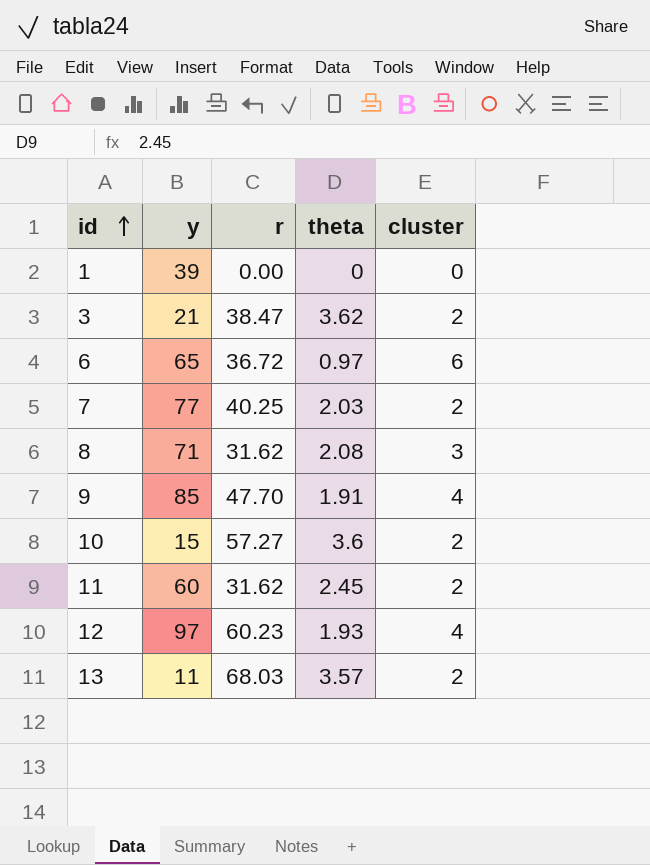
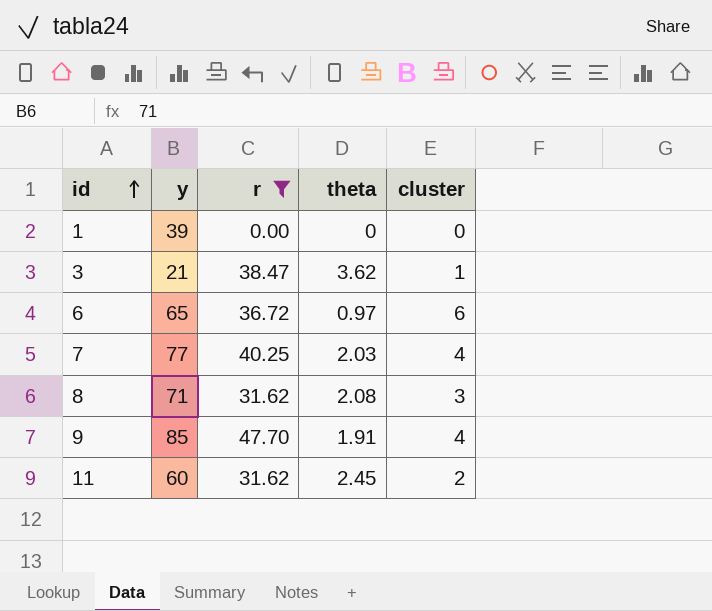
filter: none -> r <= 47.70
3 | cluster: 2 -> 1
7 | cluster: 2 -> 4

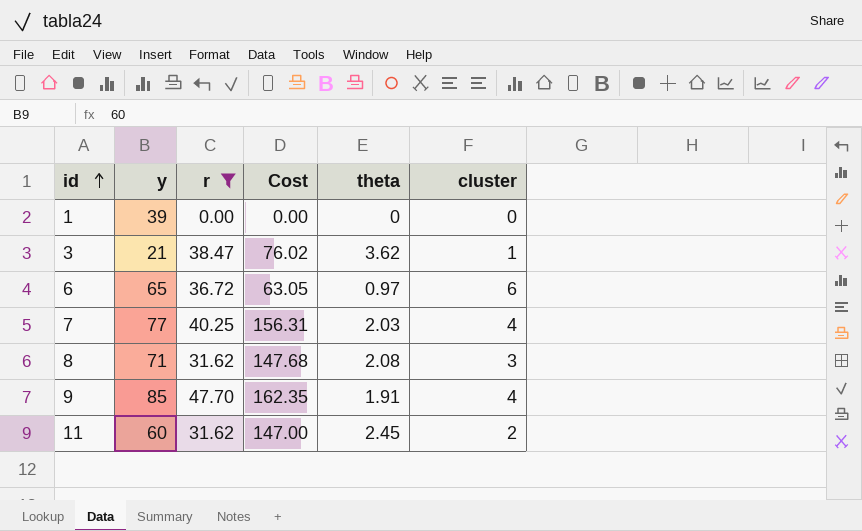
column Cost | formula: none -> [y] * [theta]

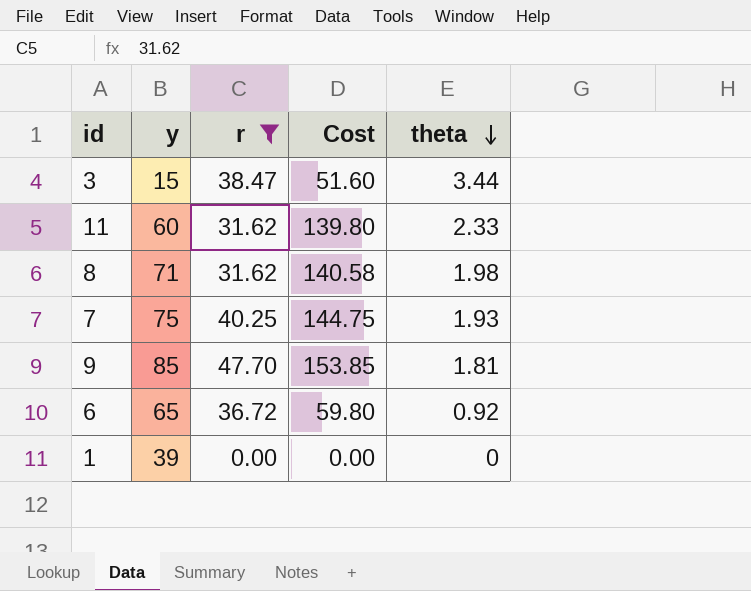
row order: id ascending -> theta descending
column cluster | position: 6 -> none
3 | y: 21 -> 15
3 | Cost: 76.02 -> 51.60
3 | theta: 3.62 -> 3.44
11 | Cost: 147.00 -> 139.80
11 | theta: 2.45 -> 2.33
8 | Cost: 147.68 -> 140.58
8 | theta: 2.08 -> 1.98
7 | y: 77 -> 75
7 | Cost: 156.31 -> 144.75
7 | theta: 2.03 -> 1.93
9 | Cost: 162.35 -> 153.85
9 | theta: 1.91 -> 1.81
6 | Cost: 63.05 -> 59.80
6 | theta: 0.97 -> 0.92

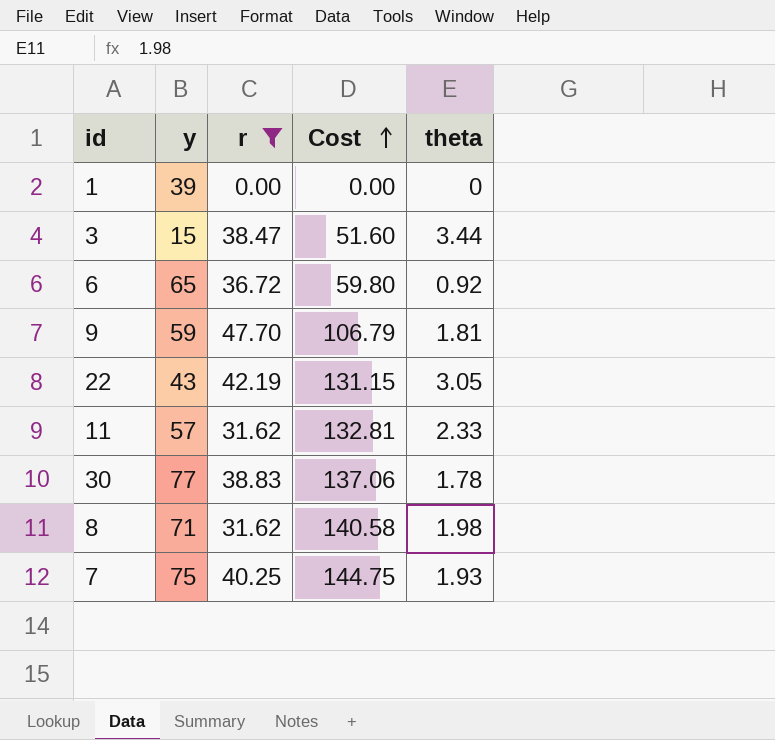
row order: theta descending -> Cost ascending
9 | y: 85 -> 59
9 | Cost: 153.85 -> 106.79
row 22: none -> 43 | 42.19 | 131.15 | 3.05
11 | y: 60 -> 57
11 | Cost: 139.80 -> 132.81
row 30: none -> 77 | 38.83 | 137.06 | 1.78

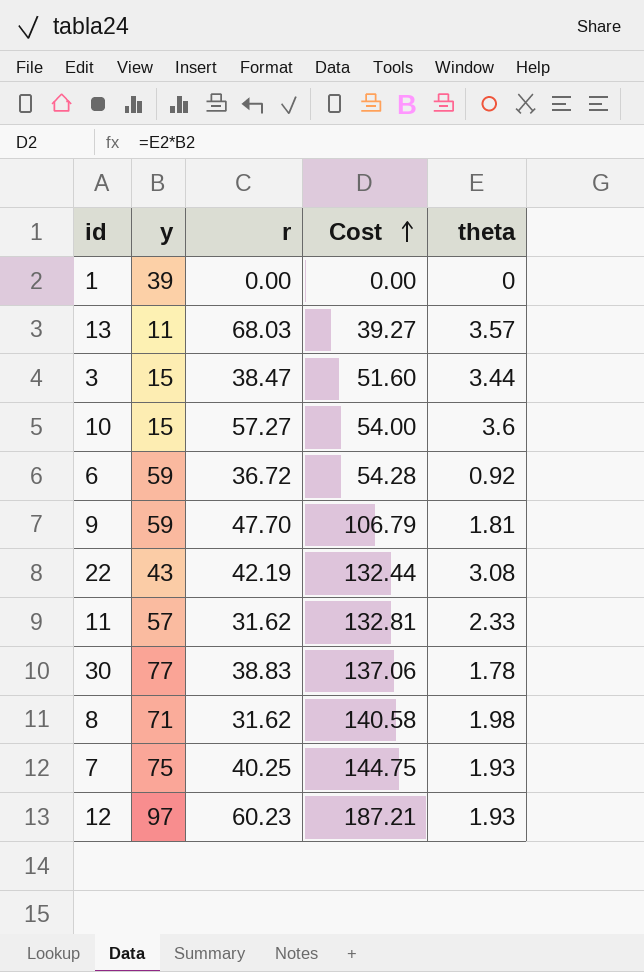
filter: r <= 47.70 -> none
6 | y: 65 -> 59
6 | Cost: 59.80 -> 54.28
22 | Cost: 131.15 -> 132.44
22 | theta: 3.05 -> 3.08

